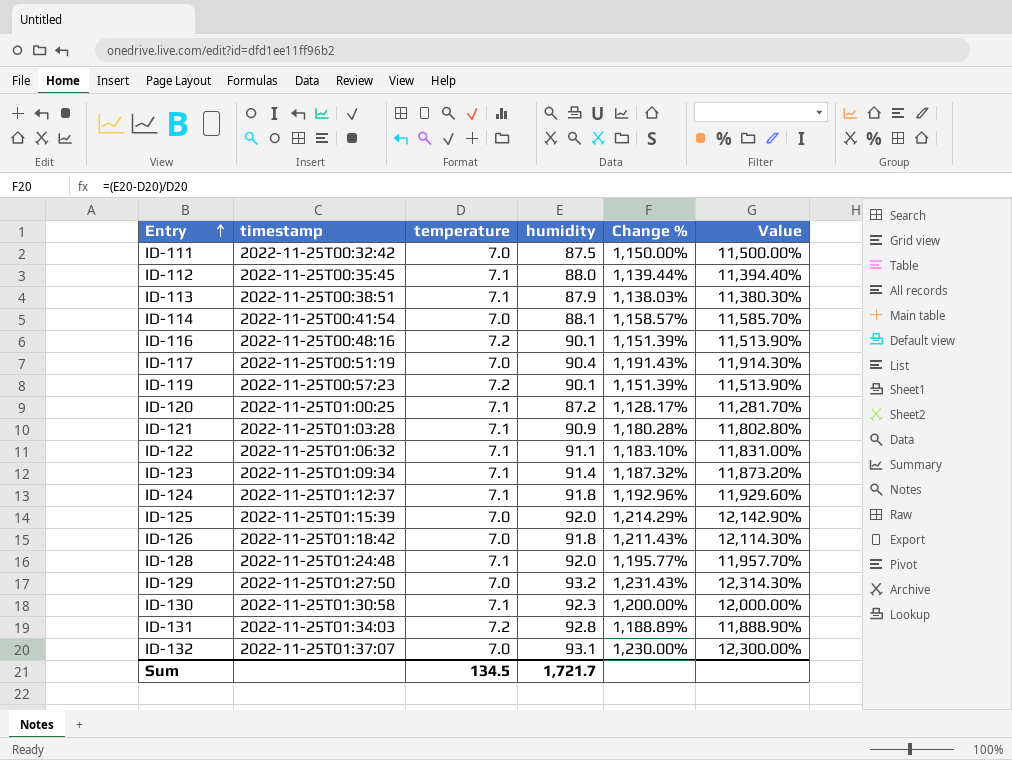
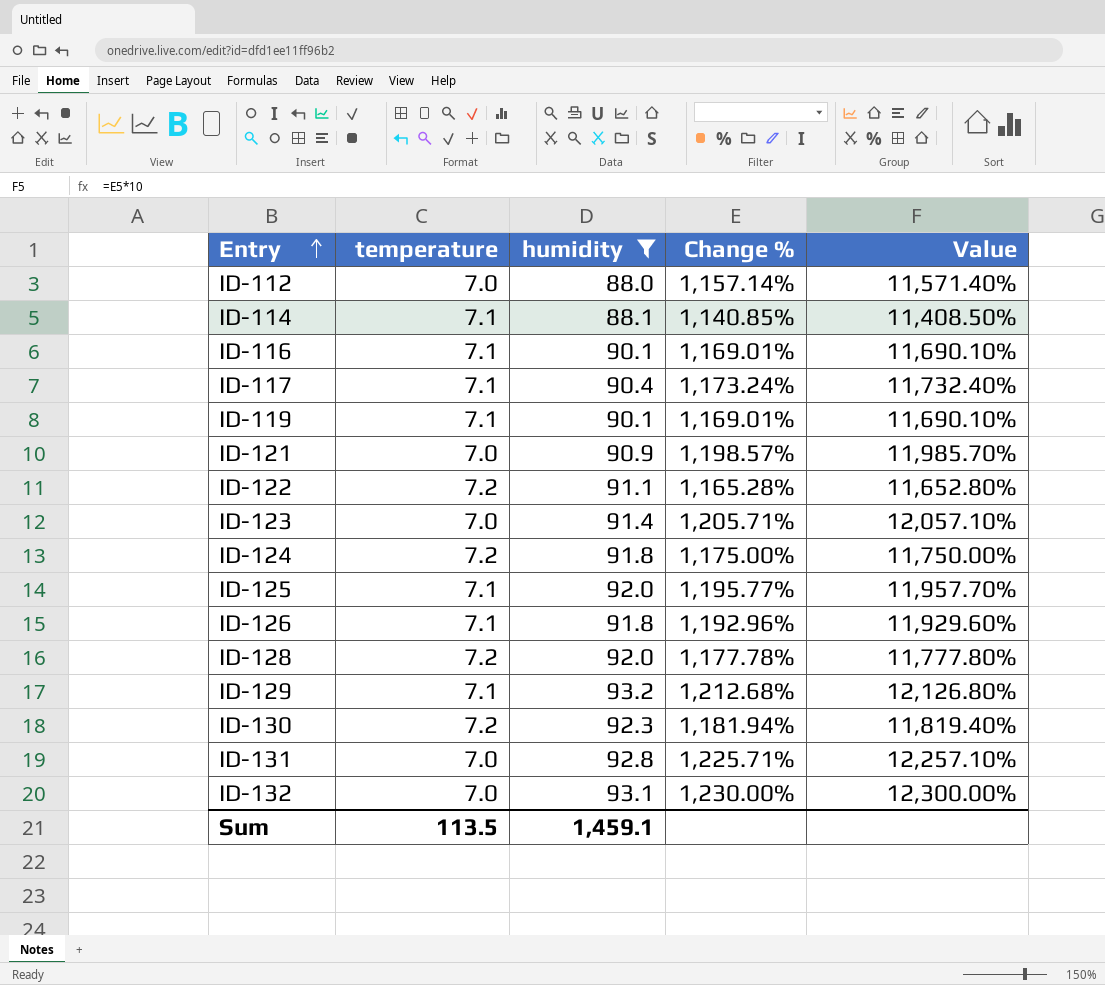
filter: none -> humidity >= 88.0
column timestamp | position: 2 -> none
ID-112 | temperature: 7.1 -> 7.0
ID-112 | Change %: 1,139.44% -> 1,157.14%
ID-112 | Value: 11,394.40% -> 11,571.40%
ID-114 | temperature: 7.0 -> 7.1
ID-114 | Change %: 1,158.57% -> 1,140.85%
ID-114 | Value: 11,585.70% -> 11,408.50%
ID-116 | temperature: 7.2 -> 7.1
ID-116 | Change %: 1,151.39% -> 1,169.01%
ID-116 | Value: 11,513.90% -> 11,690.10%
ID-117 | temperature: 7.0 -> 7.1
ID-117 | Change %: 1,191.43% -> 1,173.24%
ID-117 | Value: 11,914.30% -> 11,732.40%
ID-119 | temperature: 7.2 -> 7.1
ID-119 | Change %: 1,151.39% -> 1,169.01%
ID-119 | Value: 11,513.90% -> 11,690.10%
ID-121 | temperature: 7.1 -> 7.0
ID-121 | Change %: 1,180.28% -> 1,198.57%
ID-121 | Value: 11,802.80% -> 11,985.70%
ID-122 | temperature: 7.1 -> 7.2
ID-122 | Change %: 1,183.10% -> 1,165.28%
ID-122 | Value: 11,831.00% -> 11,652.80%
ID-123 | temperature: 7.1 -> 7.0
ID-123 | Change %: 1,187.32% -> 1,205.71%
ID-123 | Value: 11,873.20% -> 12,057.10%
ID-124 | temperature: 7.1 -> 7.2
ID-124 | Change %: 1,192.96% -> 1,175.00%
ID-124 | Value: 11,929.60% -> 11,750.00%
ID-125 | temperature: 7.0 -> 7.1
ID-125 | Change %: 1,214.29% -> 1,195.77%
ID-125 | Value: 12,142.90% -> 11,957.70%
ID-126 | temperature: 7.0 -> 7.1
ID-126 | Change %: 1,211.43% -> 1,192.96%
ID-126 | Value: 12,114.30% -> 11,929.60%
ID-128 | temperature: 7.1 -> 7.2
ID-128 | Change %: 1,195.77% -> 1,177.78%
ID-128 | Value: 11,957.70% -> 11,777.80%
ID-129 | temperature: 7.0 -> 7.1
ID-129 | Change %: 1,231.43% -> 1,212.68%
ID-129 | Value: 12,314.30% -> 12,126.80%
ID-130 | temperature: 7.1 -> 7.2
ID-130 | Change %: 1,200.00% -> 1,181.94%
ID-130 | Value: 12,000.00% -> 11,819.40%
ID-131 | temperature: 7.2 -> 7.0
ID-131 | Change %: 1,188.89% -> 1,225.71%
ID-131 | Value: 11,888.90% -> 12,257.10%
Sum | temperature: 134.5 -> 113.5
Sum | humidity: 1,721.7 -> 1,459.1

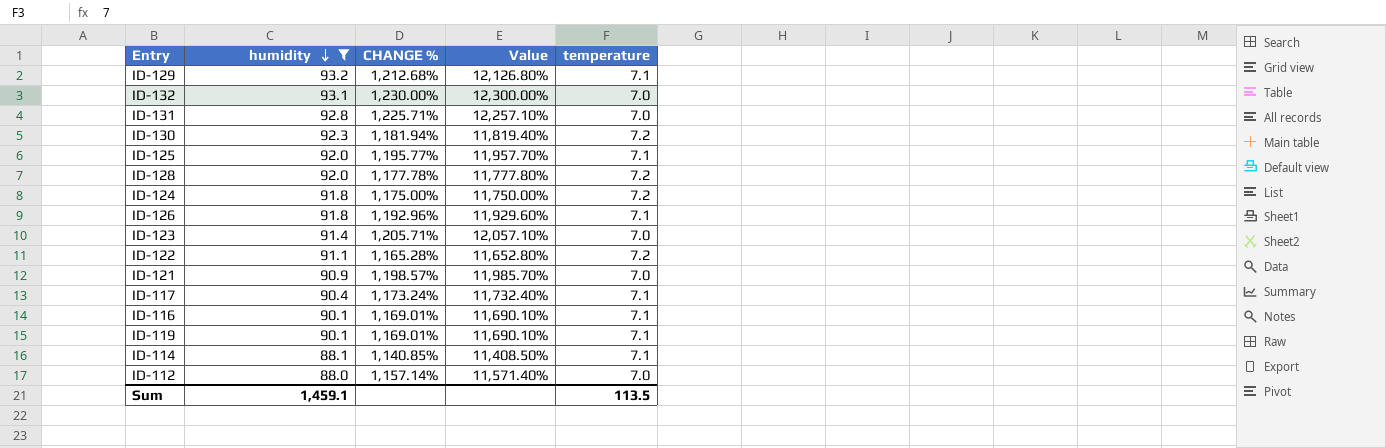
row order: Entry ascending -> humidity descending
column name: Change % -> CHANGE %
column temperature | position: 2 -> 5

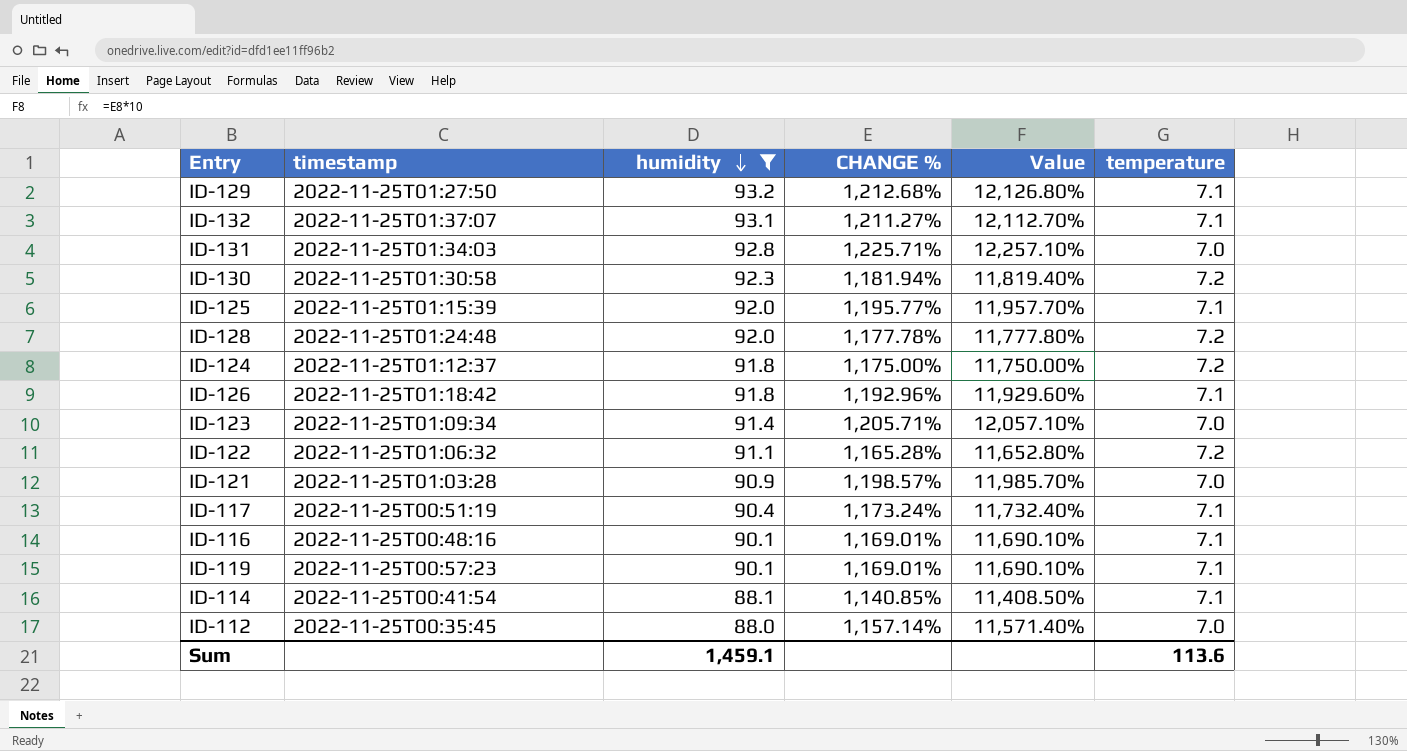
column timestamp | position: none -> 2
ID-132 | CHANGE %: 1,230.00% -> 1,211.27%
ID-132 | Value: 12,300.00% -> 12,112.70%
ID-132 | temperature: 7.0 -> 7.1
Sum | temperature: 113.5 -> 113.6

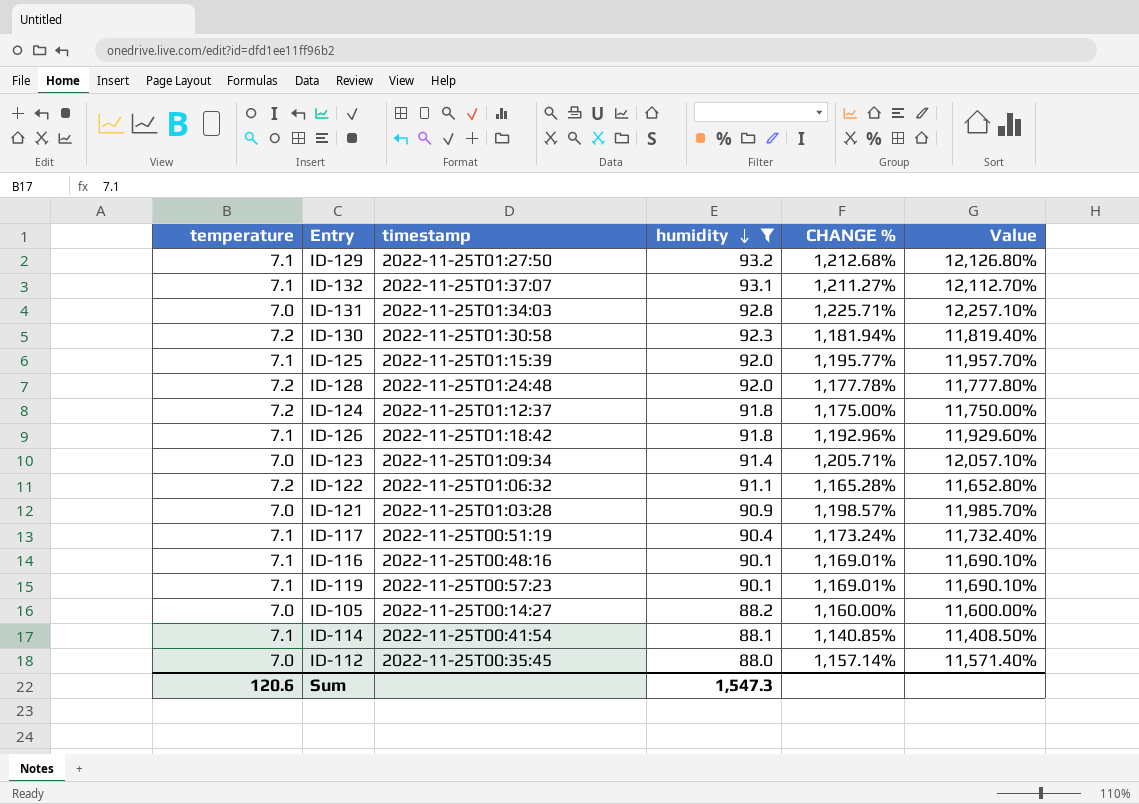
column temperature | position: 6 -> 1
row ID-105: none -> 7.0 | 2022-11-25T00:14:27 | 88.2 | 1,160.00% | 11,600.00%
Sum | temperature: 113.6 -> 120.6
Sum | humidity: 1,459.1 -> 1,547.3

